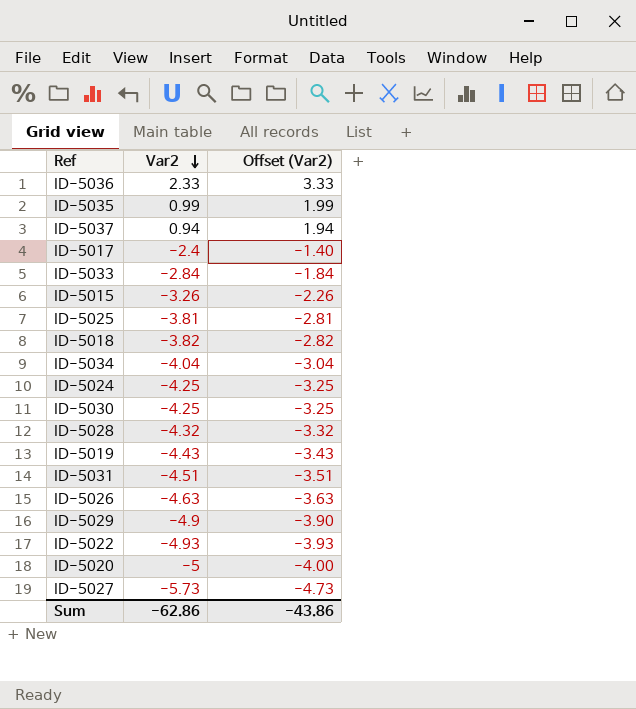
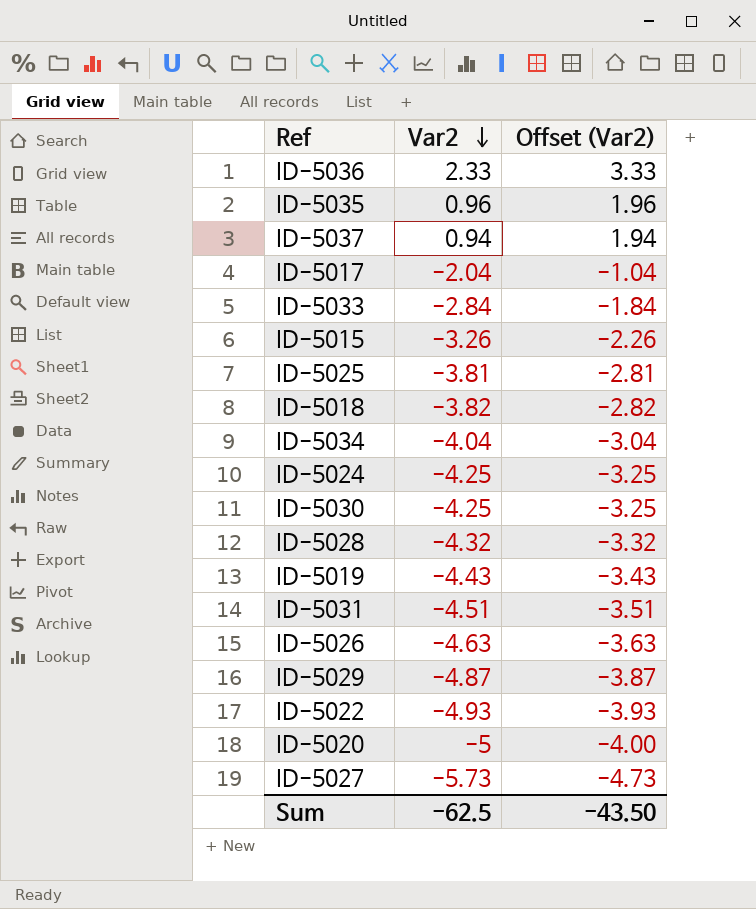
ID-5035 | Var2: 0.99 -> 0.96
ID-5035 | Offset (Var2): 1.99 -> 1.96
ID-5017 | Var2: -2.4 -> -2.04
ID-5017 | Offset (Var2): -1.40 -> -1.04
ID-5029 | Var2: -4.9 -> -4.87
ID-5029 | Offset (Var2): -3.90 -> -3.87
Sum | Var2: -62.86 -> -62.5
Sum | Offset (Var2): -43.86 -> -43.50

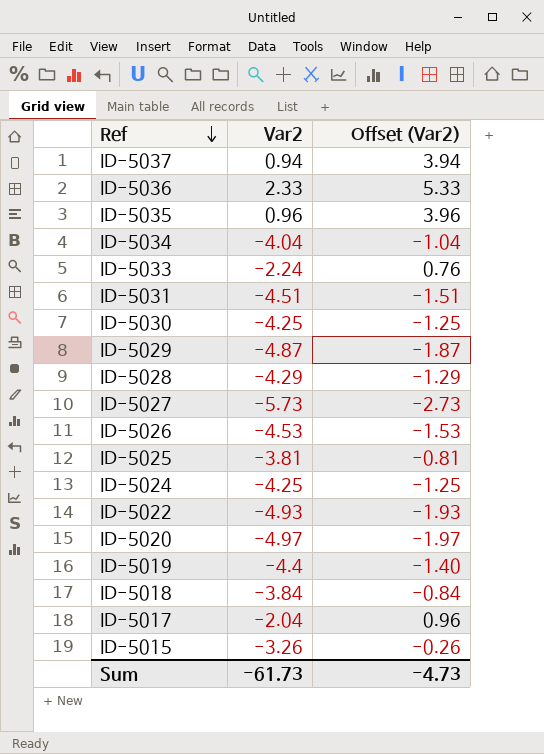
row order: Var2 descending -> Ref descending
column Offset (Var2) | formula: [Var2] + 1 -> [Var2] + 3
ID-5033 | Var2: -2.84 -> -2.24
ID-5028 | Var2: -4.32 -> -4.29
ID-5026 | Var2: -4.63 -> -4.53
ID-5020 | Var2: -5 -> -4.97
ID-5019 | Var2: -4.43 -> -4.4
ID-5018 | Var2: -3.82 -> -3.84
Sum | Var2: -62.5 -> -61.73
Sum | Offset (Var2): -43.50 -> -4.73

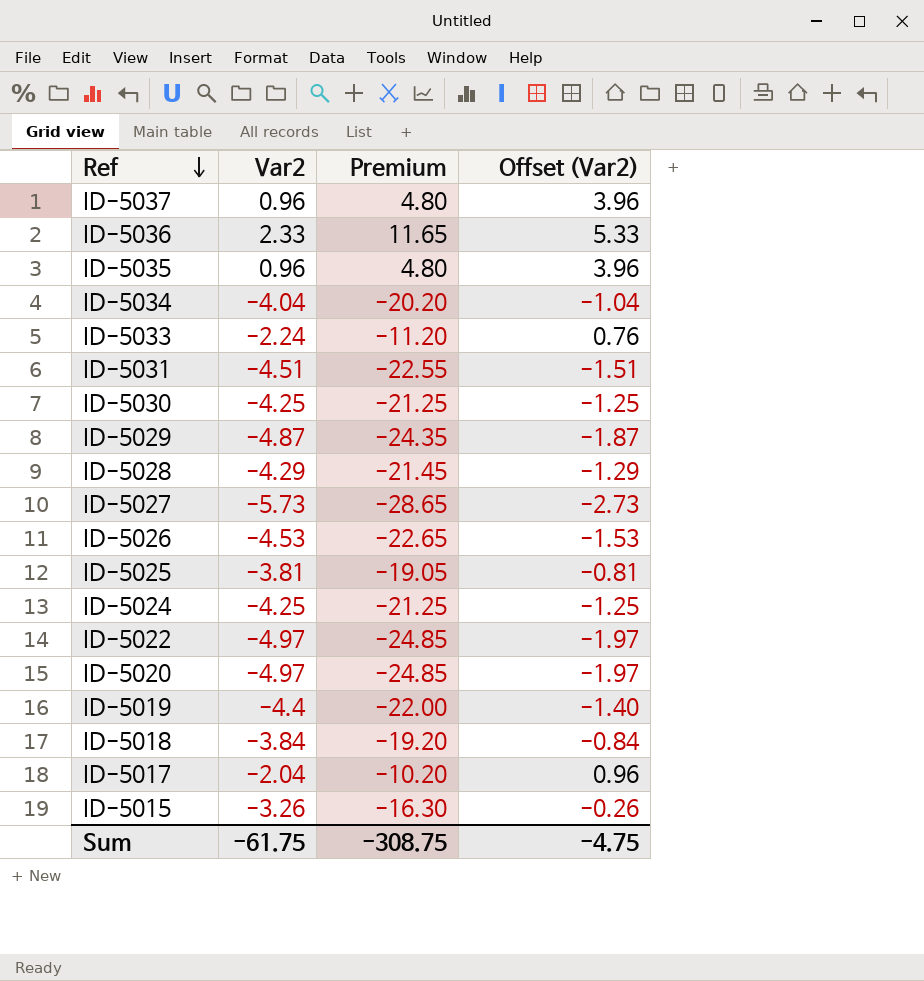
column Premium | formula: none -> [Var2] * 5
ID-5037 | Var2: 0.94 -> 0.96
ID-5037 | Offset (Var2): 3.94 -> 3.96
ID-5022 | Var2: -4.93 -> -4.97
ID-5022 | Offset (Var2): -1.93 -> -1.97
Sum | Var2: -61.73 -> -61.75
Sum | Offset (Var2): -4.73 -> -4.75

